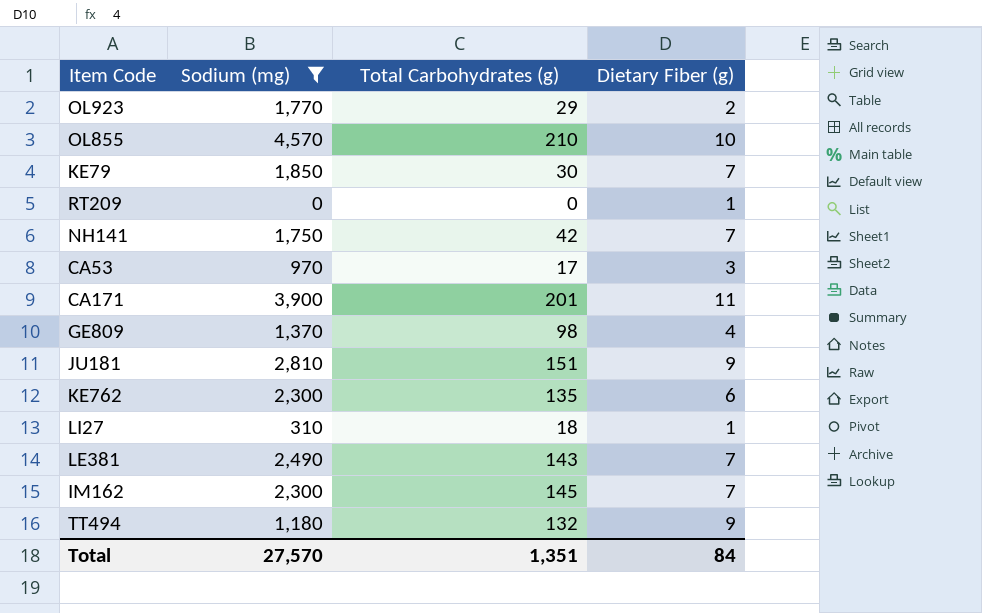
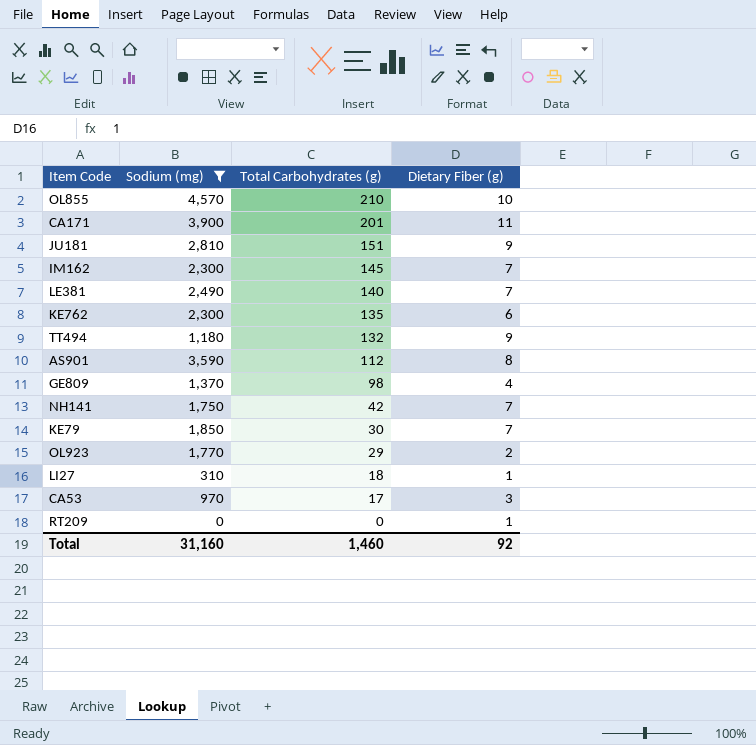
row order: none -> Total Carbohydrates (g) descending
LE381 | Total Carbohydrates (g): 143 -> 140
row AS901: none -> 3,590 | 112 | 8
Total | Sodium (mg): 27,570 -> 31,160
Total | Total Carbohydrates (g): 1,351 -> 1,460
Total | Dietary Fiber (g): 84 -> 92

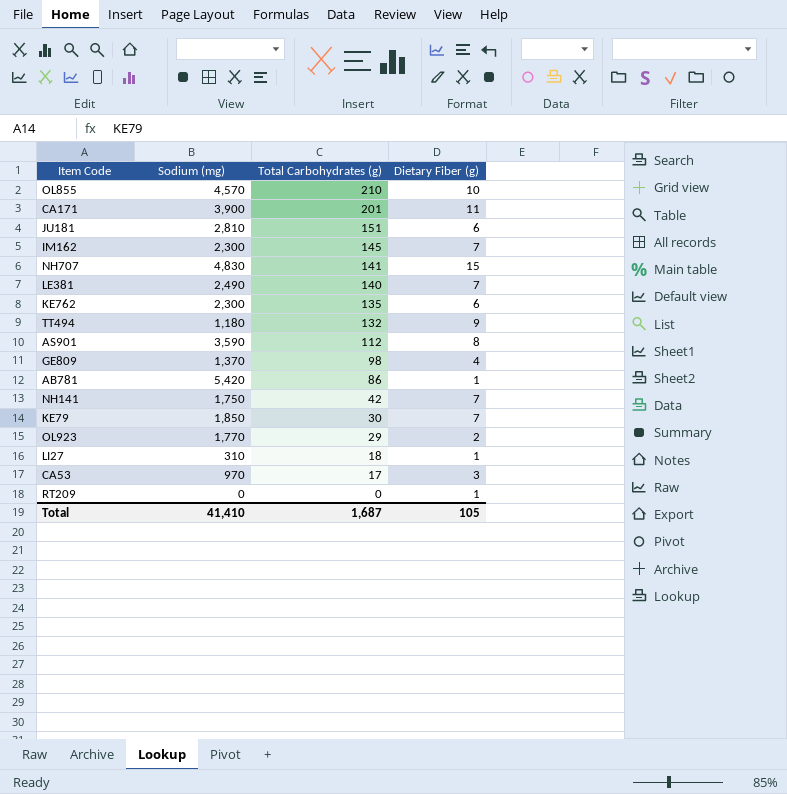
filter: Sodium (mg) <= 4,570 -> none
JU181 | Dietary Fiber (g): 9 -> 6
Total | Sodium (mg): 31,160 -> 41,410
Total | Total Carbohydrates (g): 1,460 -> 1,687
Total | Dietary Fiber (g): 92 -> 105

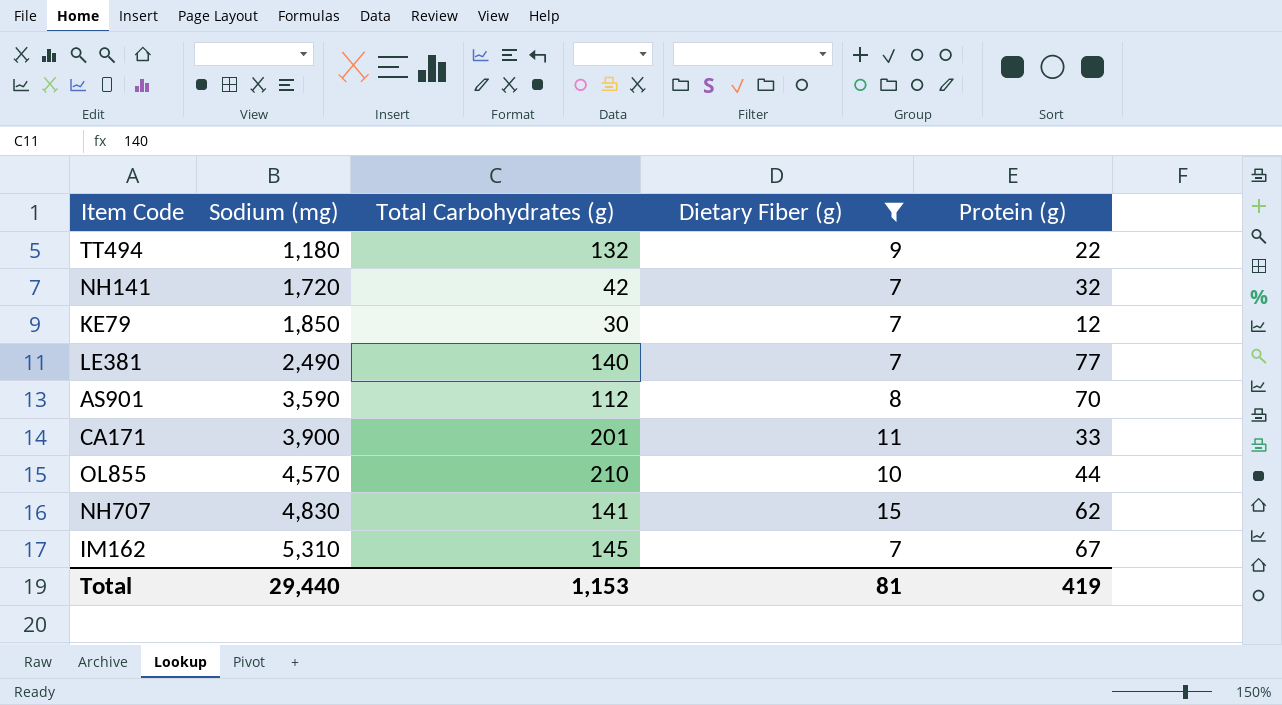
filter: none -> Dietary Fiber (g) >= 7
row order: Total Carbohydrates (g) descending -> Sodium (mg) ascending
column Protein (g) | position: none -> 5
NH141 | Sodium (mg): 1,750 -> 1,720
IM162 | Sodium (mg): 2,300 -> 5,310
Total | Sodium (mg): 41,410 -> 29,440
Total | Total Carbohydrates (g): 1,687 -> 1,153
Total | Dietary Fiber (g): 105 -> 81

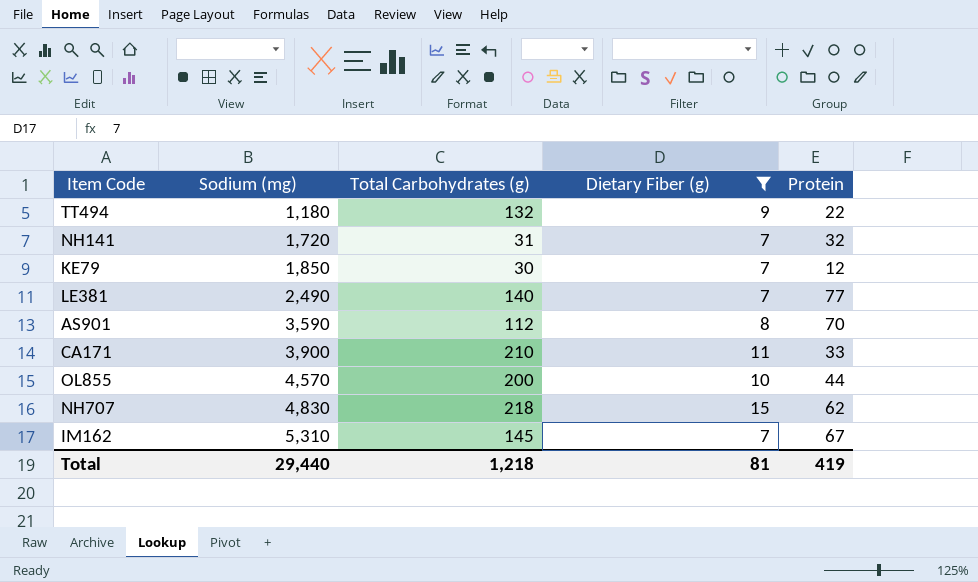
column name: Protein (g) -> Protein
NH141 | Total Carbohydrates (g): 42 -> 31
CA171 | Total Carbohydrates (g): 201 -> 210
OL855 | Total Carbohydrates (g): 210 -> 200
NH707 | Total Carbohydrates (g): 141 -> 218
Total | Total Carbohydrates (g): 1,153 -> 1,218

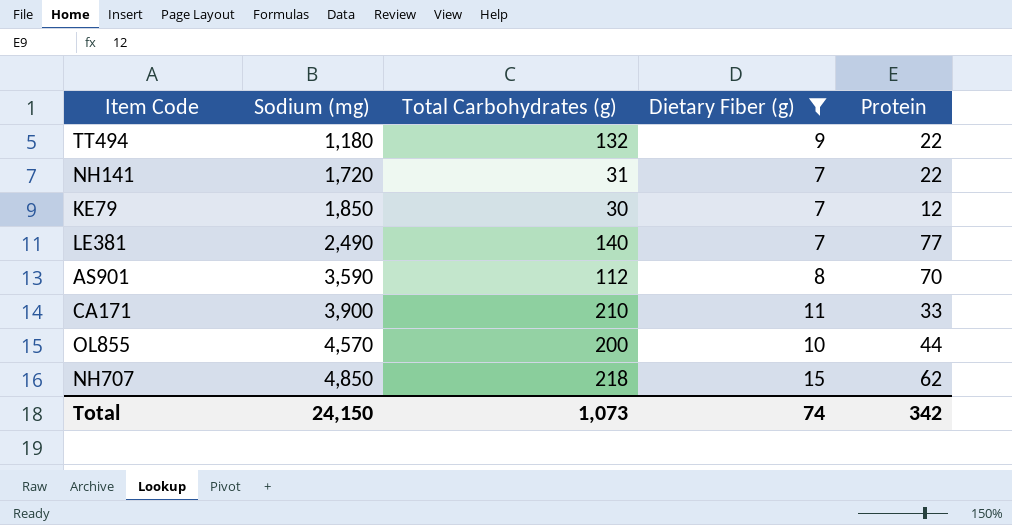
row IM162: 5,310 | 145 | 7 | 67 -> none
NH141 | Protein: 32 -> 22
NH707 | Sodium (mg): 4,830 -> 4,850
Total | Sodium (mg): 29,440 -> 24,150
Total | Total Carbohydrates (g): 1,218 -> 1,073
Total | Dietary Fiber (g): 81 -> 74
Total | Protein: 419 -> 342

